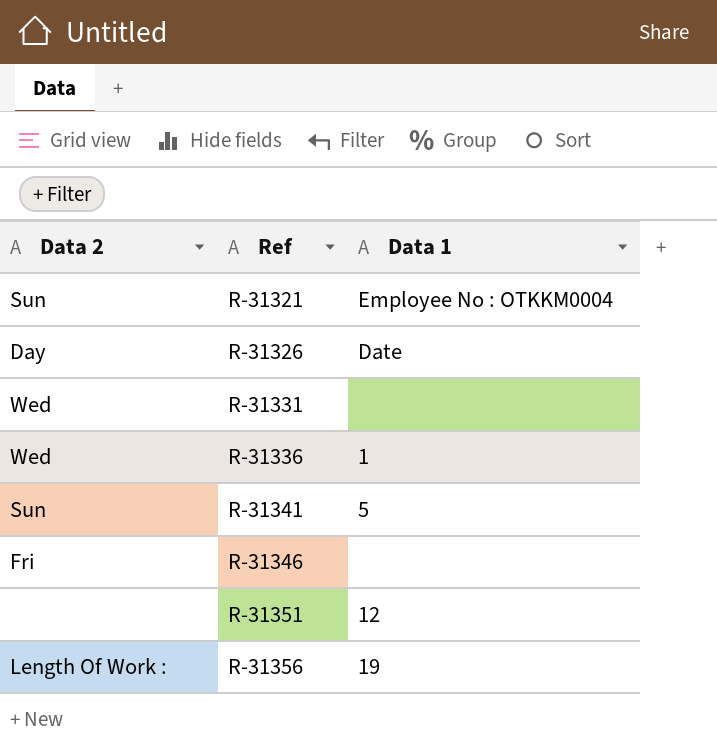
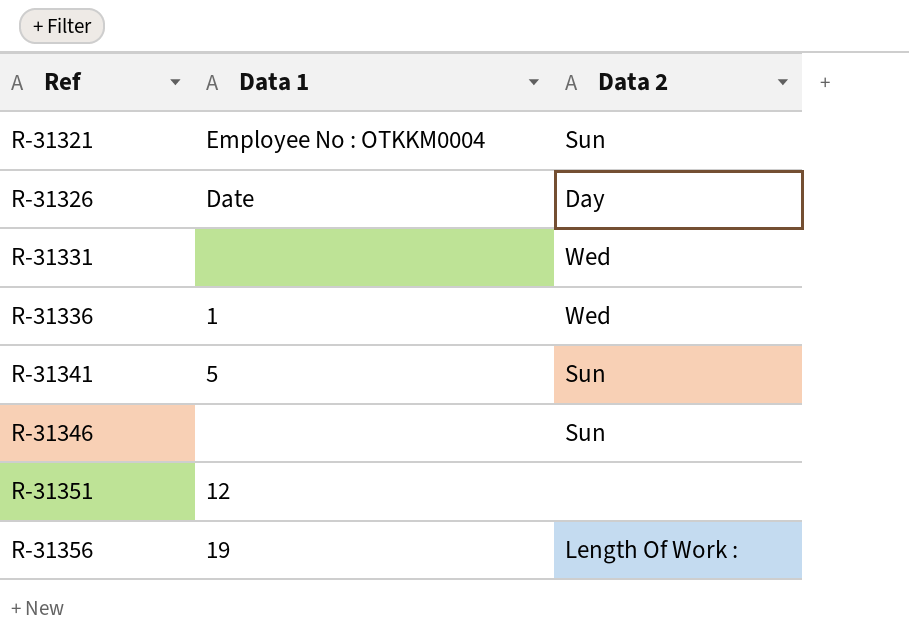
column Data 2 | position: 1 -> 3
R-31346 | Data 2: Fri -> Sun

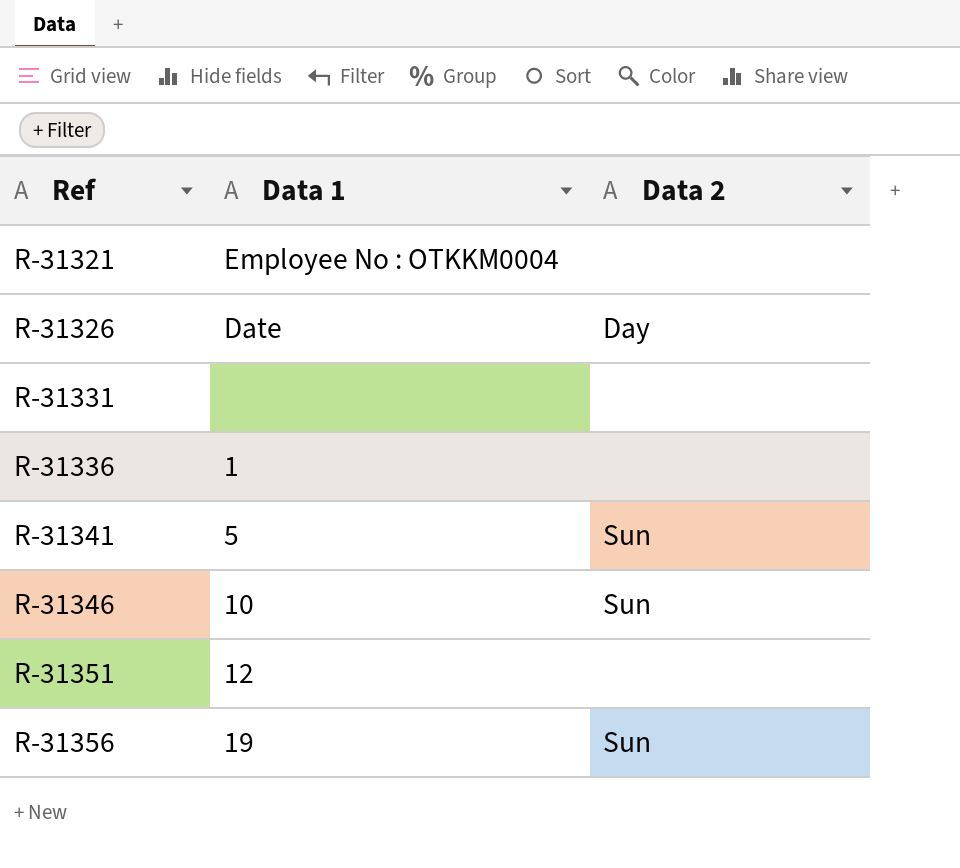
R-31321 | Data 2: Sun -> none
R-31331 | Data 2: Wed -> none
R-31336 | Data 2: Wed -> none
R-31346 | Data 1: none -> 10
R-31356 | Data 2: Length Of Work : -> Sun

